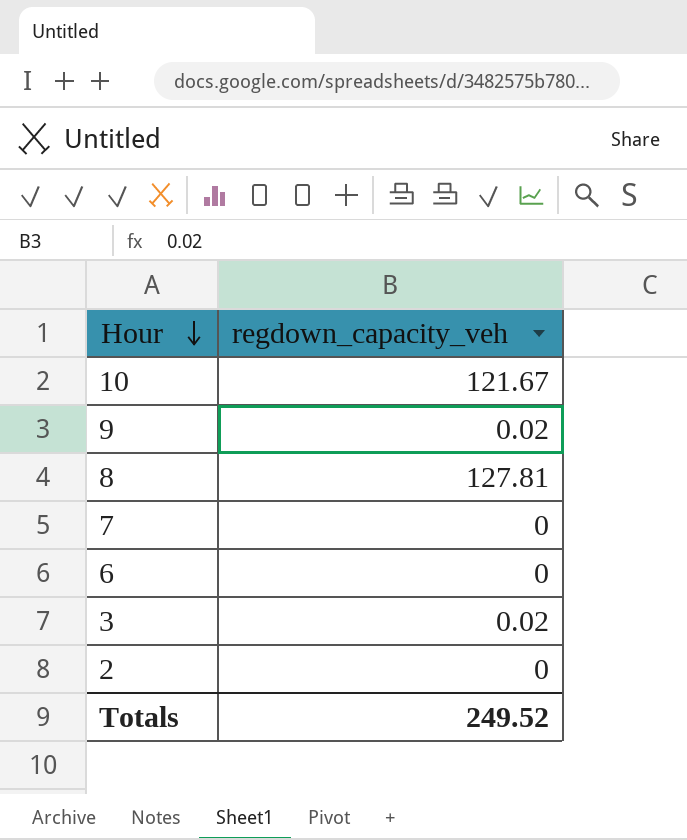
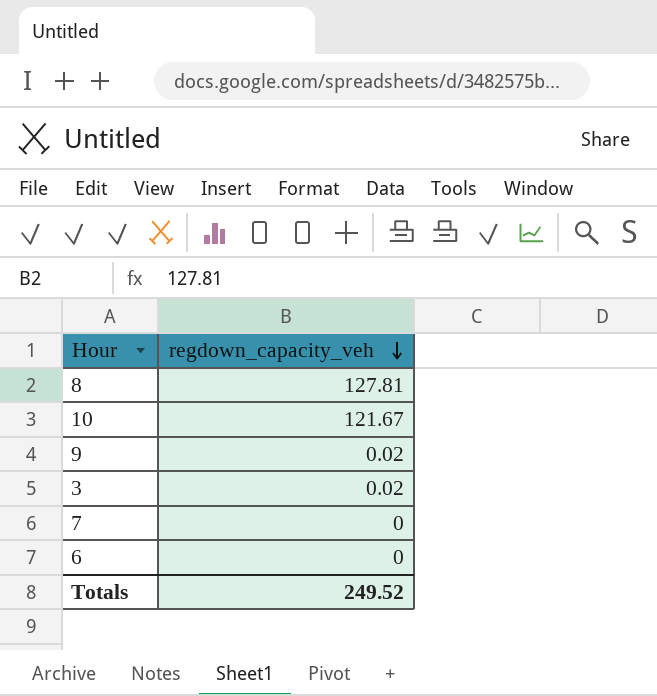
row order: Hour descending -> regdown_capacity_veh descending
row 2: 0 -> none

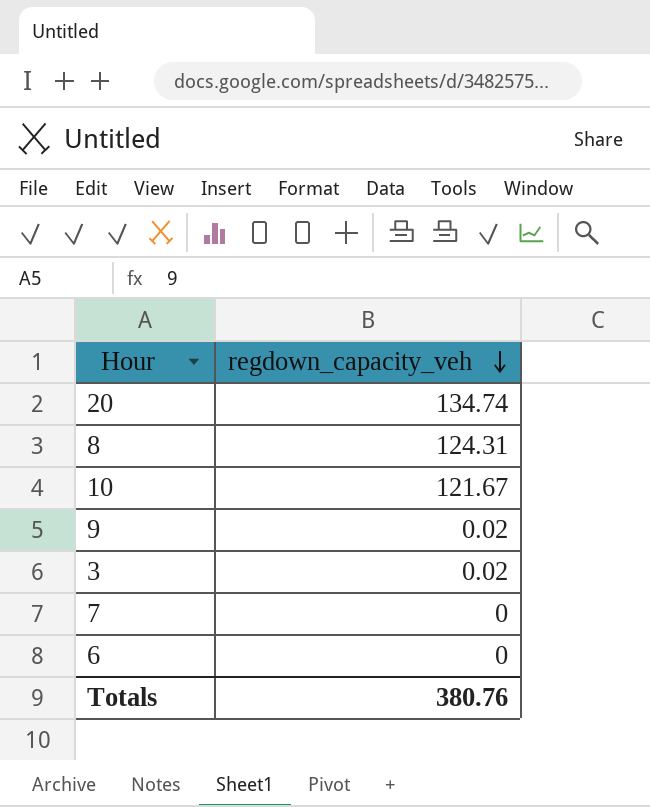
row 20: none -> 134.74
8 | regdown_capacity_veh: 127.81 -> 124.31
Totals | regdown_capacity_veh: 249.52 -> 380.76

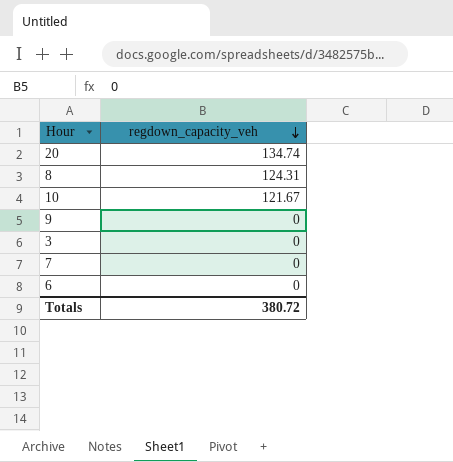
9 | regdown_capacity_veh: 0.02 -> 0
3 | regdown_capacity_veh: 0.02 -> 0
Totals | regdown_capacity_veh: 380.76 -> 380.72

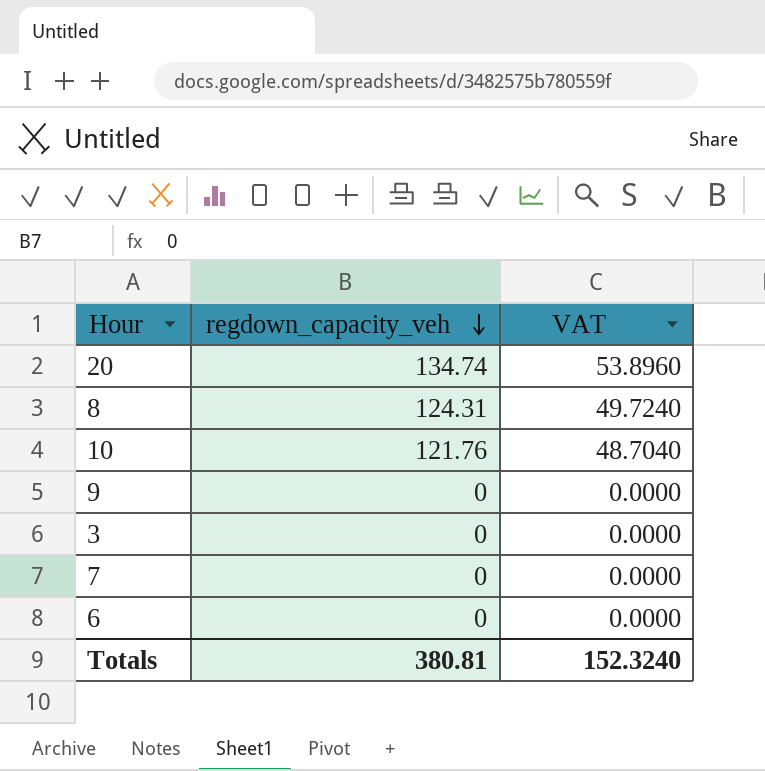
column VAT | formula: none -> [regdown_capacity_veh] * 0.4
10 | regdown_capacity_veh: 121.67 -> 121.76
Totals | regdown_capacity_veh: 380.72 -> 380.81

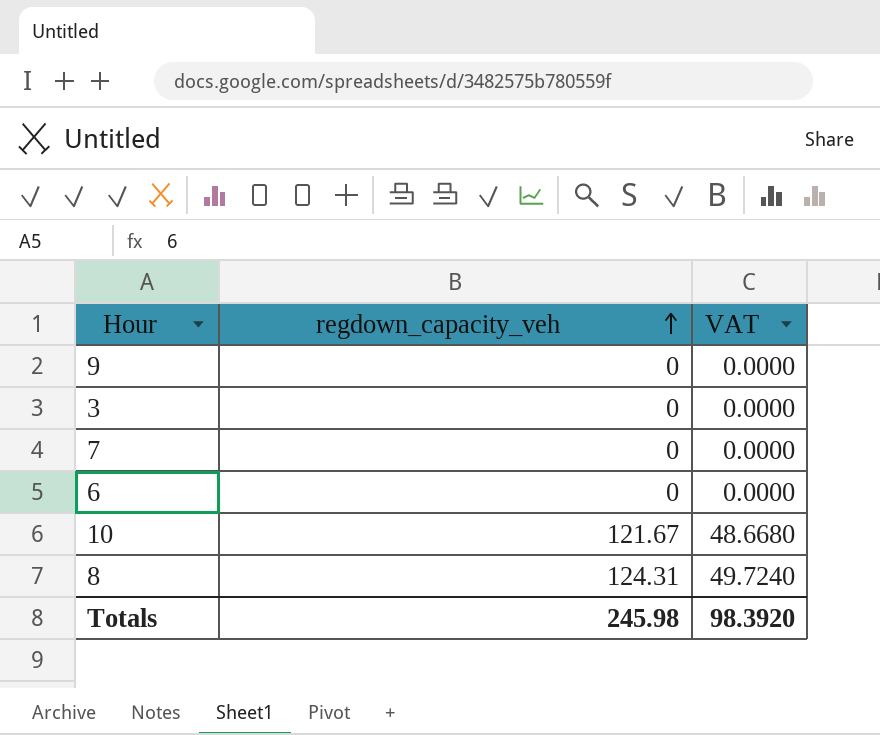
row order: regdown_capacity_veh descending -> regdown_capacity_veh ascending
row 20: 134.74 | 53.8960 -> none
10 | regdown_capacity_veh: 121.76 -> 121.67
10 | VAT: 48.7040 -> 48.6680
Totals | regdown_capacity_veh: 380.81 -> 245.98
Totals | VAT: 152.3240 -> 98.3920

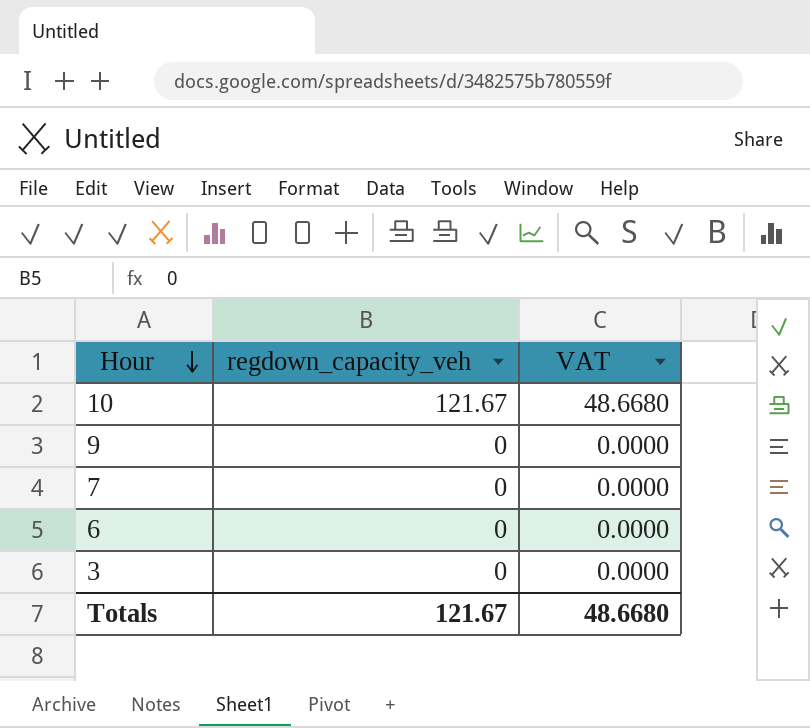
row order: regdown_capacity_veh ascending -> Hour descending
row 8: 124.31 | 49.7240 -> none
Totals | regdown_capacity_veh: 245.98 -> 121.67
Totals | VAT: 98.3920 -> 48.6680

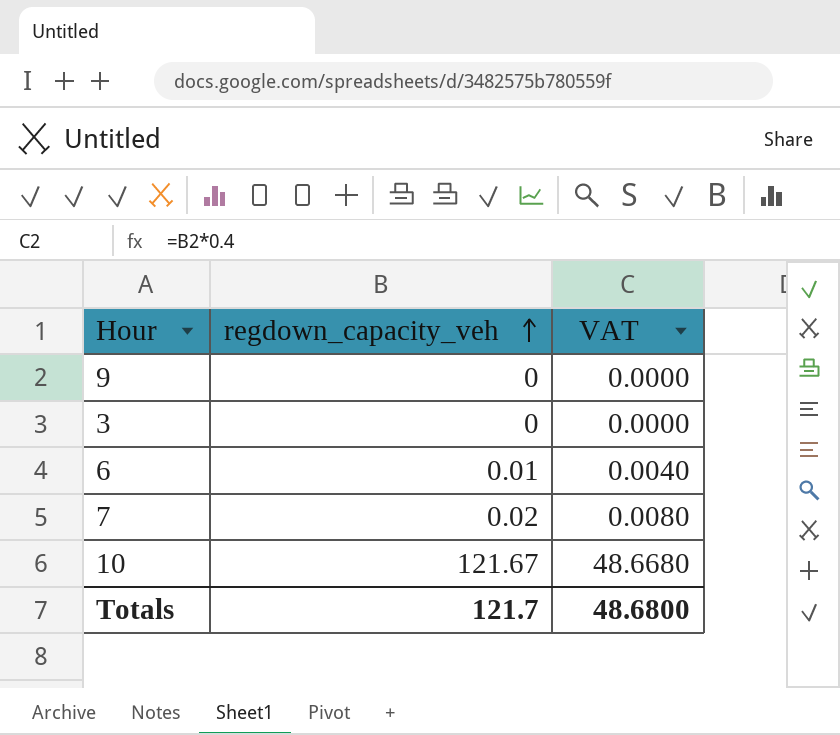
row order: Hour descending -> regdown_capacity_veh ascending
6 | regdown_capacity_veh: 0 -> 0.01
6 | VAT: 0.0000 -> 0.0040
7 | regdown_capacity_veh: 0 -> 0.02
7 | VAT: 0.0000 -> 0.0080
Totals | regdown_capacity_veh: 121.67 -> 121.7
Totals | VAT: 48.6680 -> 48.6800

